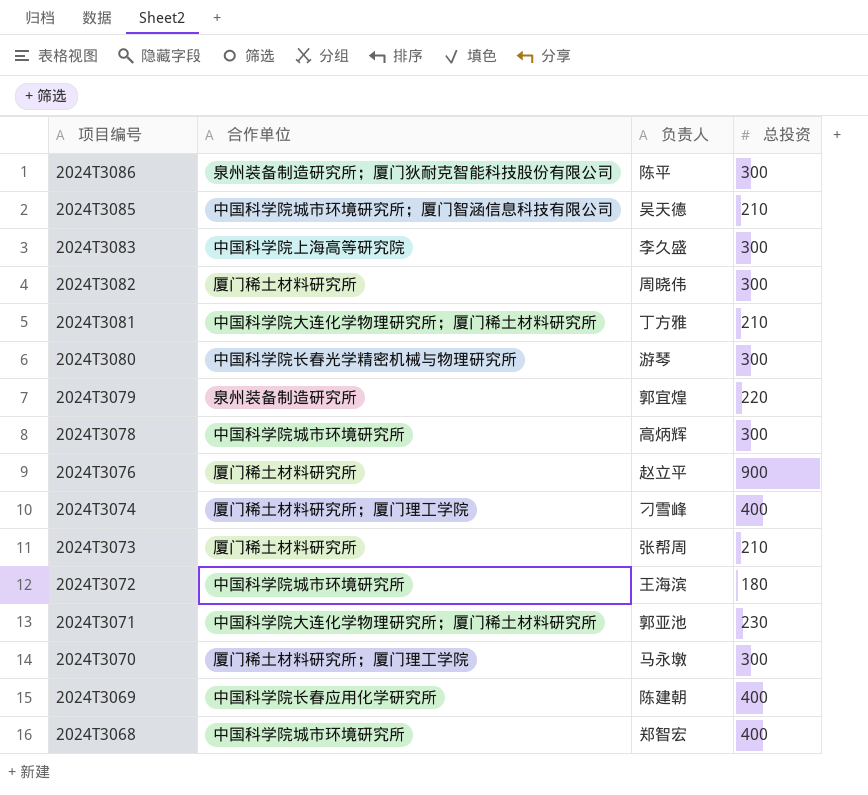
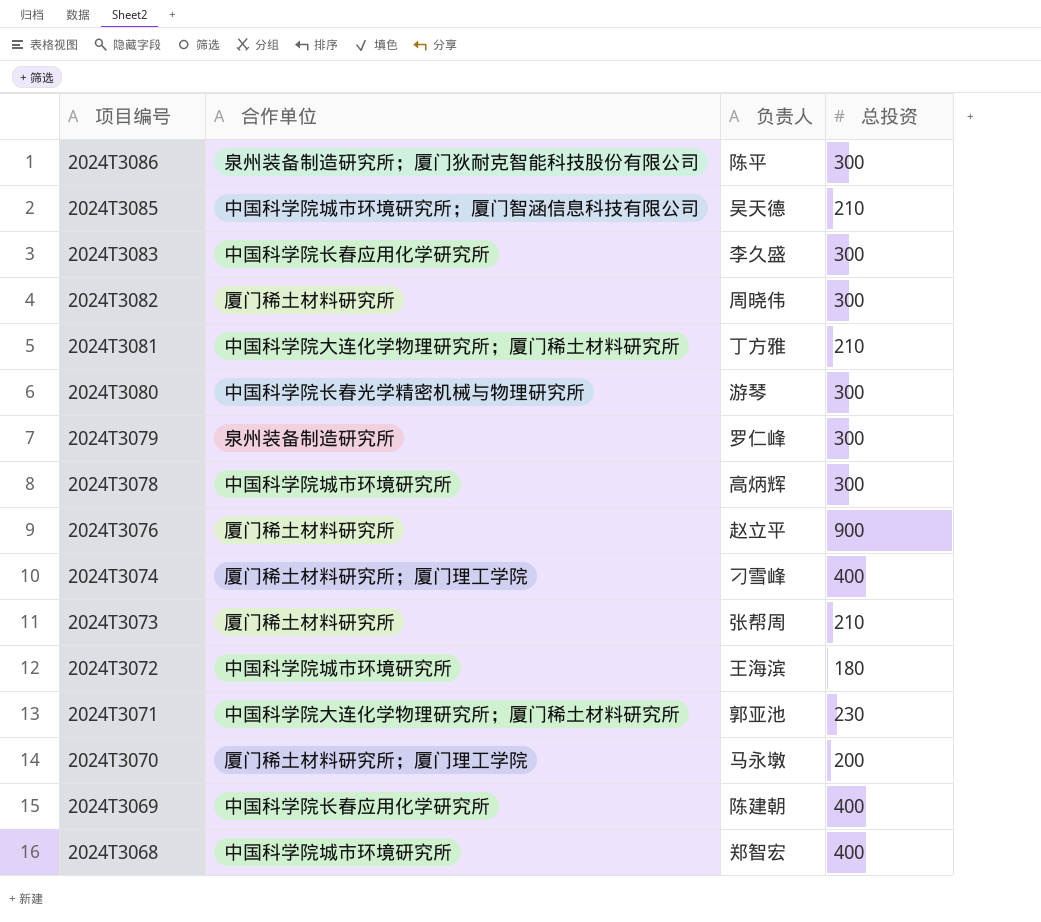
2024T3083 | 合作单位: 中国科学院上海高等研究院 -> 中国科学院长春应用化学研究所
2024T3079 | 负责人: 郭宜煌 -> 罗仁峰
2024T3079 | 总投资: 220 -> 300
2024T3070 | 总投资: 300 -> 200

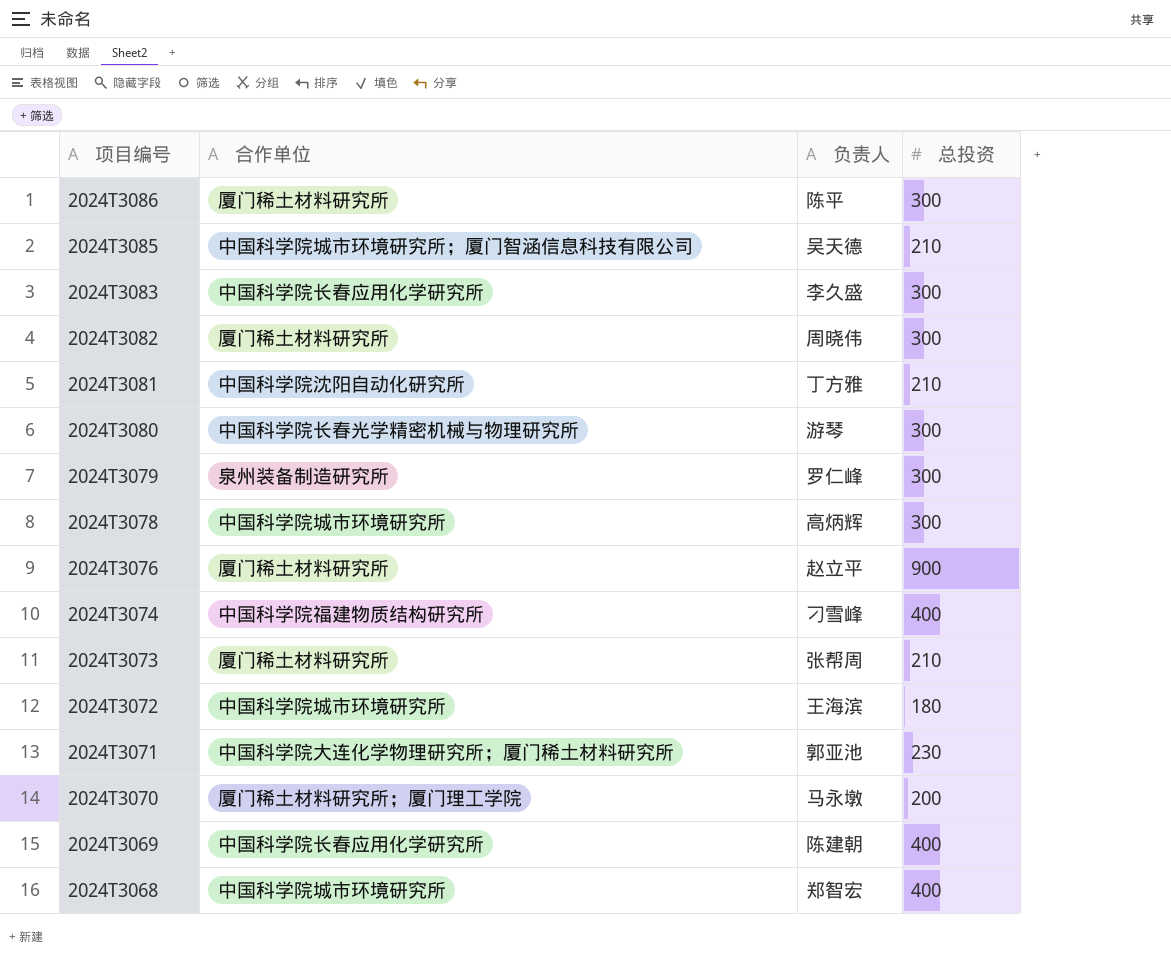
2024T3086 | 合作单位: 泉州装备制造研究所；厦门狄耐克智能科技股份有限公司 -> 厦门稀土材料研究所
2024T3081 | 合作单位: 中国科学院大连化学物理研究所；厦门稀土材料研究所 -> 中国科学院沈阳自动化研究所
2024T3074 | 合作单位: 厦门稀土材料研究所；厦门理工学院 -> 中国科学院福建物质结构研究所

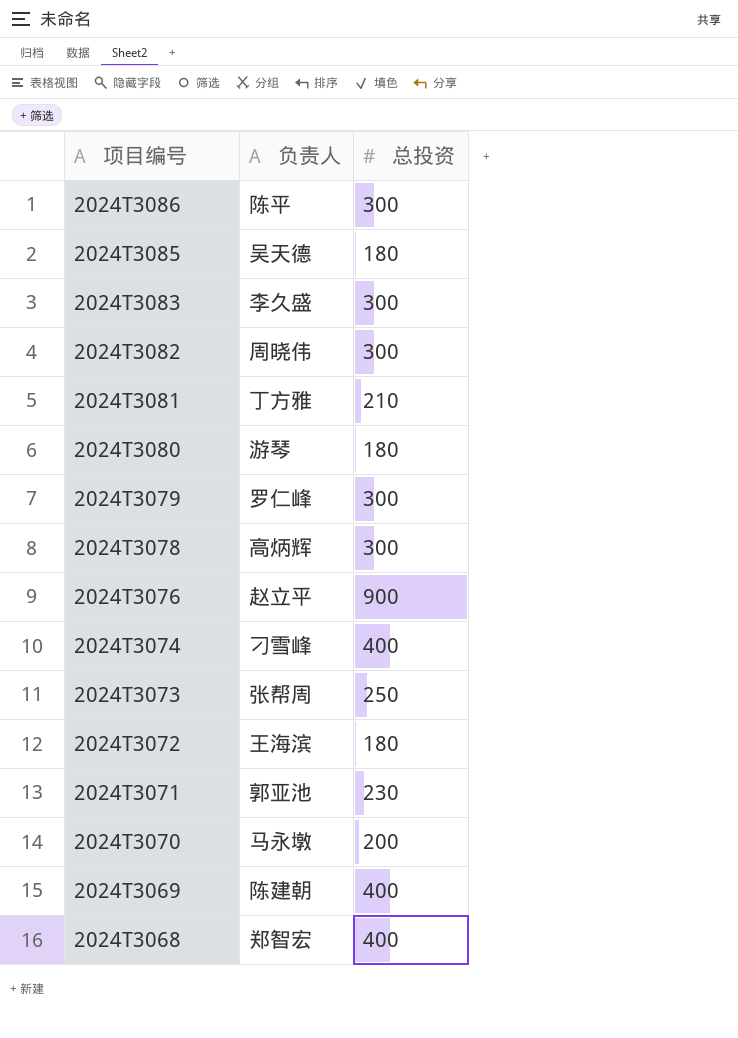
column 合作单位 | position: 2 -> none
2024T3085 | 总投资: 210 -> 180
2024T3080 | 总投资: 300 -> 180
2024T3073 | 总投资: 210 -> 250

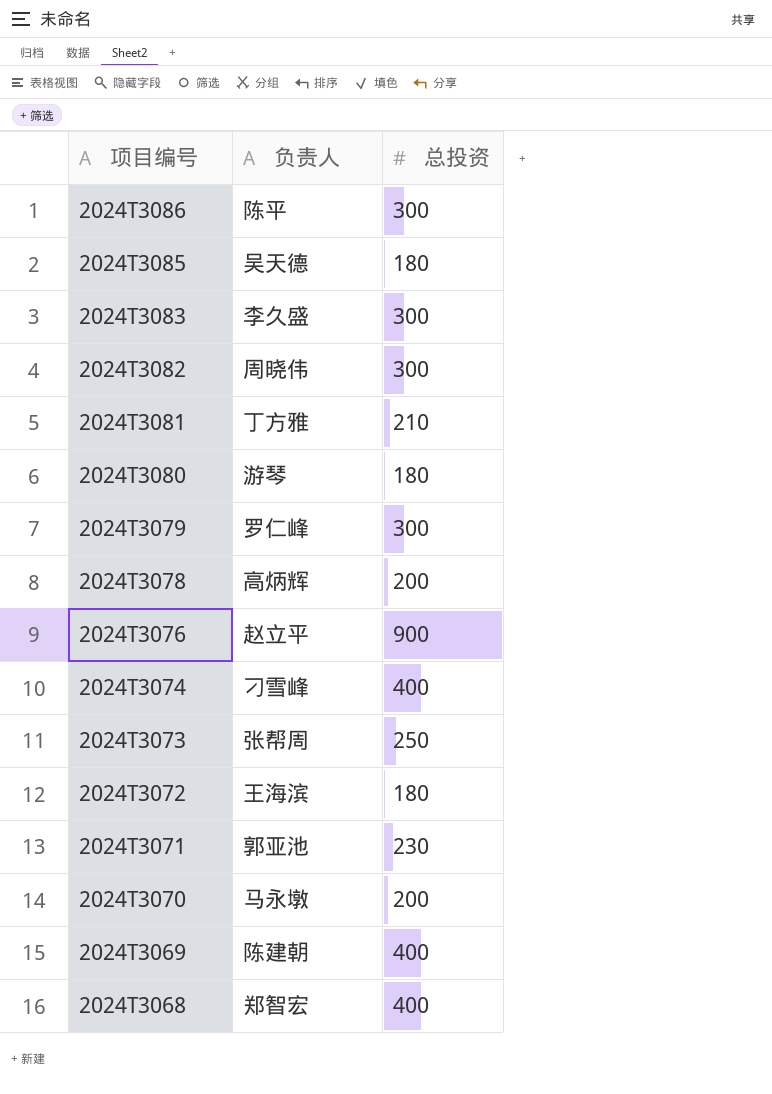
2024T3078 | 总投资: 300 -> 200

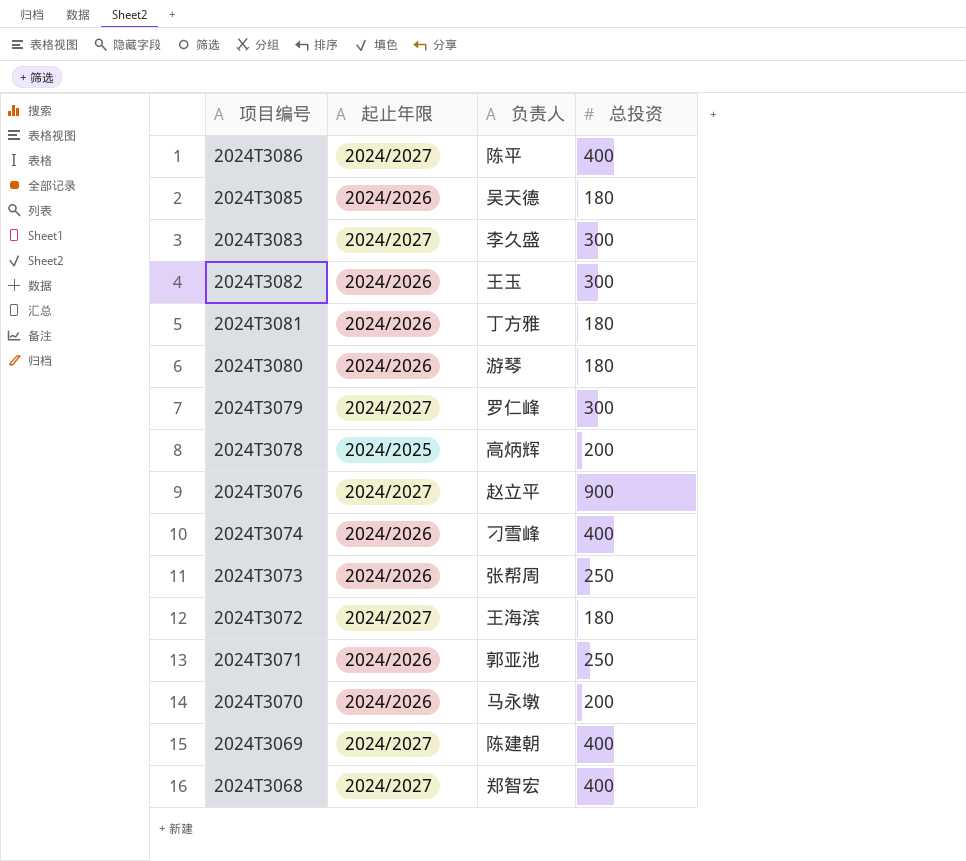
column 起止年限 | position: none -> 2
2024T3086 | 总投资: 300 -> 400
2024T3082 | 负责人: 周晓伟 -> 王玉
2024T3081 | 总投资: 210 -> 180
2024T3071 | 总投资: 230 -> 250

